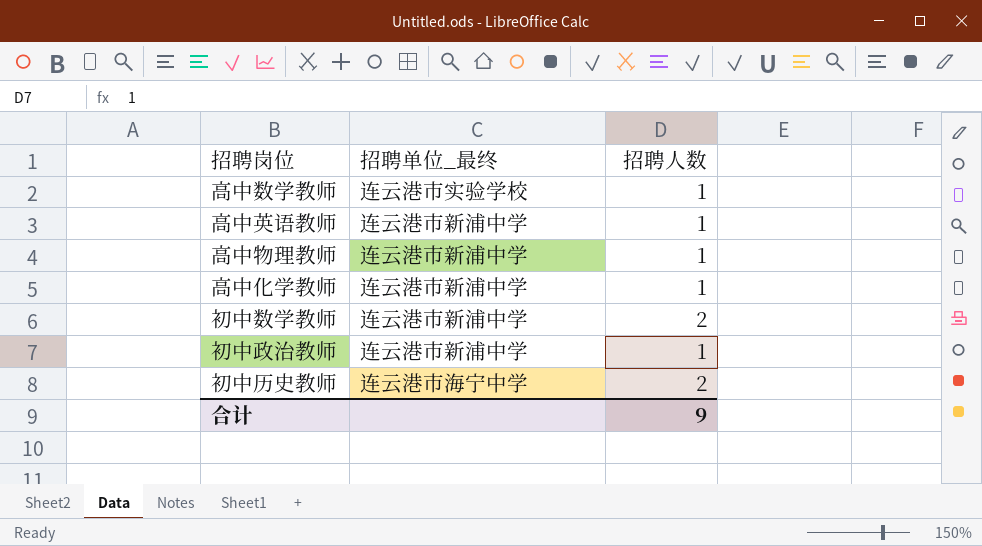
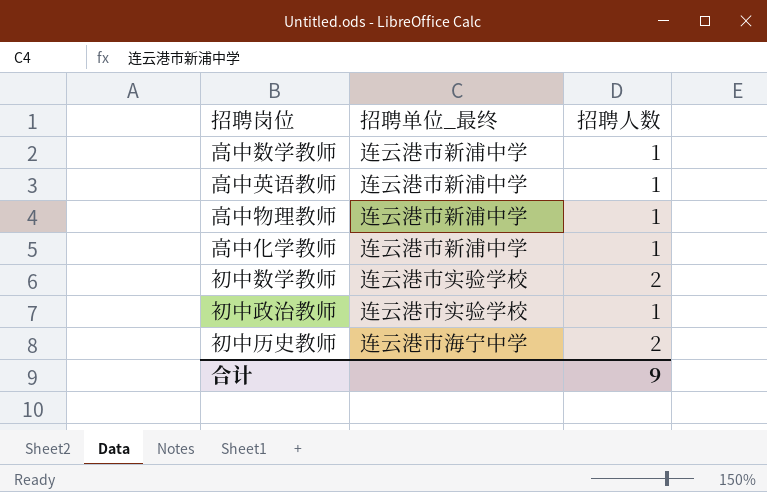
高中数学教师 | 招聘单位_最终: 连云港市实验学校 -> 连云港市新浦中学
初中数学教师 | 招聘单位_最终: 连云港市新浦中学 -> 连云港市实验学校
初中政治教师 | 招聘单位_最终: 连云港市新浦中学 -> 连云港市实验学校

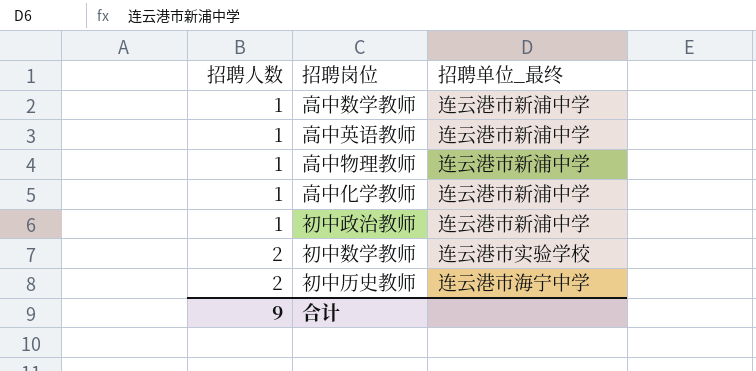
row order: none -> 招聘人数 ascending
column 招聘人数 | position: 3 -> 1
初中政治教师 | 招聘单位_最终: 连云港市实验学校 -> 连云港市新浦中学

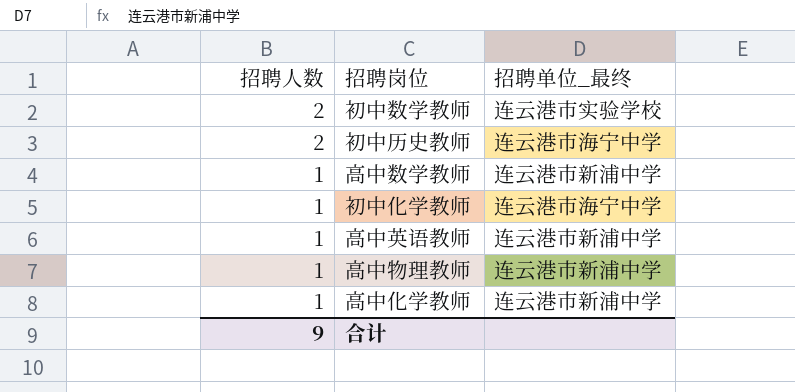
row order: 招聘人数 ascending -> 招聘人数 descending
row 初中政治教师: 1 | 连云港市新浦中学 -> none
row 初中化学教师: none -> 1 | 连云港市海宁中学

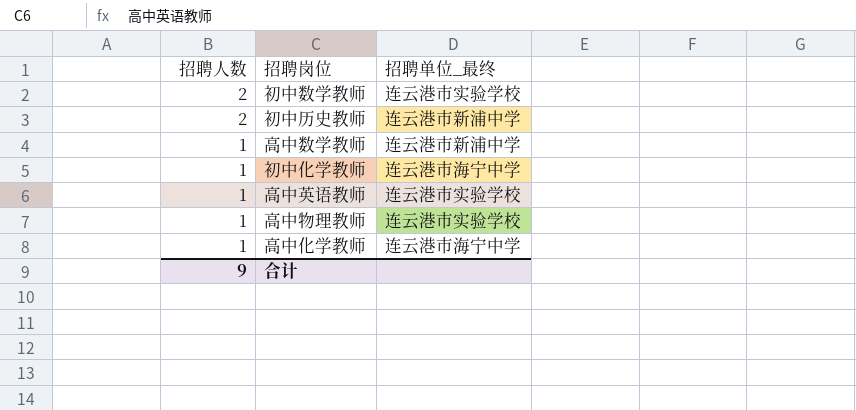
初中历史教师 | 招聘单位_最终: 连云港市海宁中学 -> 连云港市新浦中学
高中英语教师 | 招聘单位_最终: 连云港市新浦中学 -> 连云港市实验学校
高中物理教师 | 招聘单位_最终: 连云港市新浦中学 -> 连云港市实验学校
高中化学教师 | 招聘单位_最终: 连云港市新浦中学 -> 连云港市海宁中学

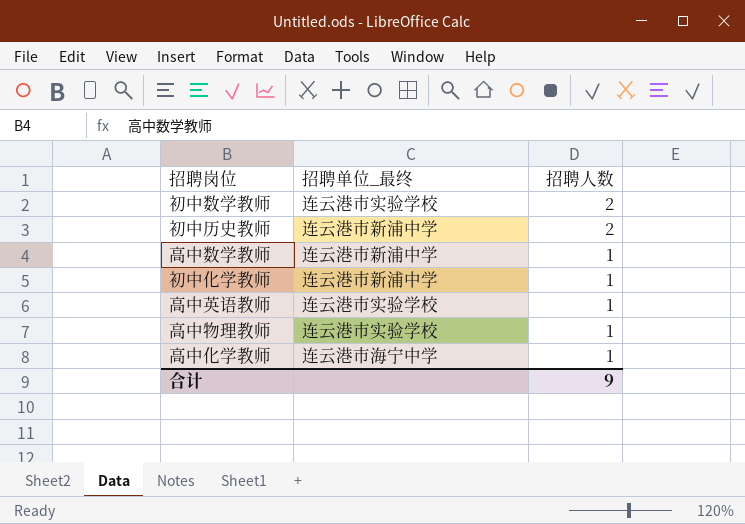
column 招聘人数 | position: 1 -> 3
初中化学教师 | 招聘单位_最终: 连云港市海宁中学 -> 连云港市新浦中学

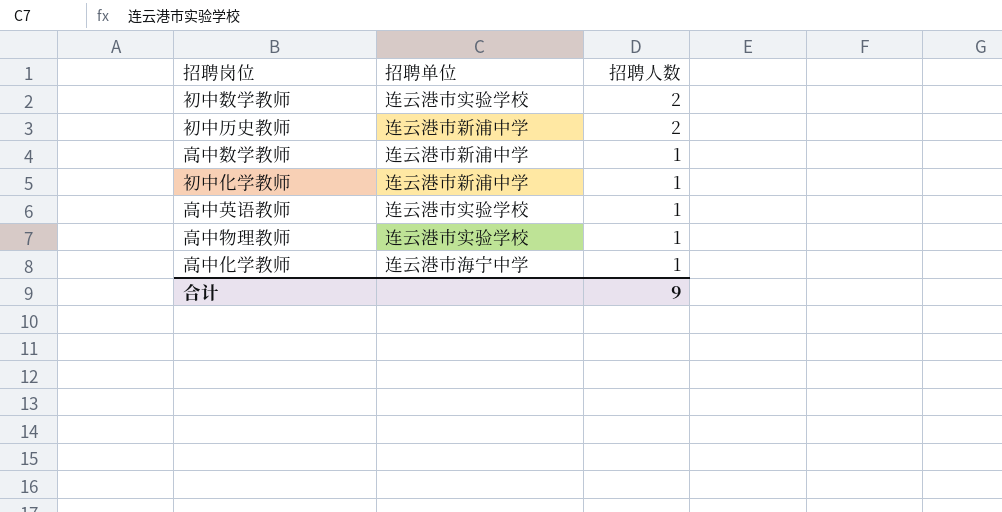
column name: 招聘单位_最终 -> 招聘单位

